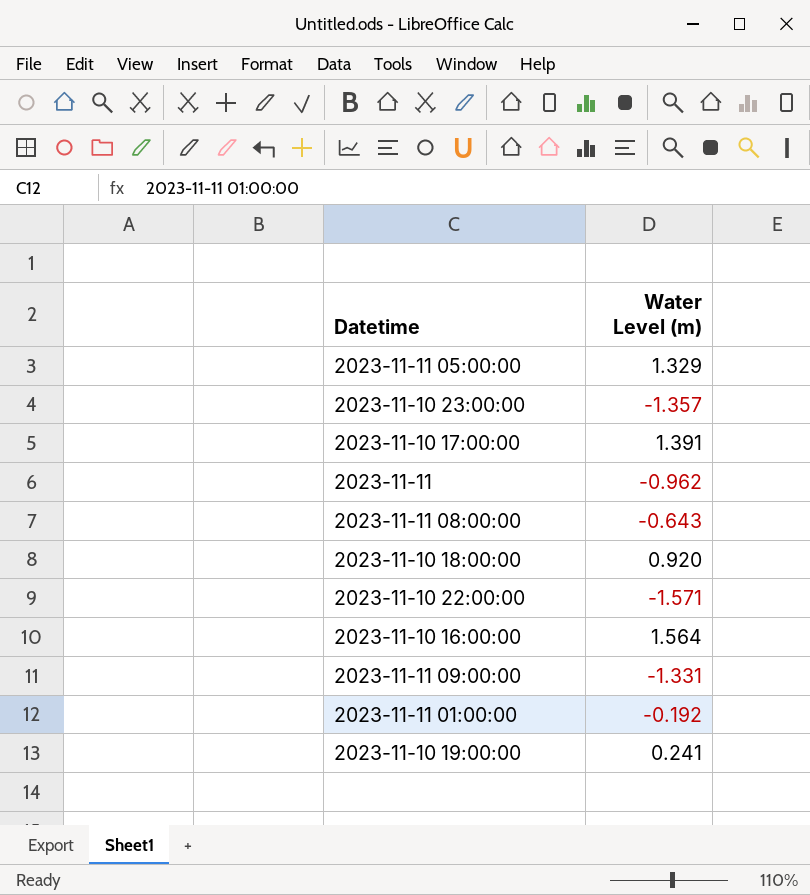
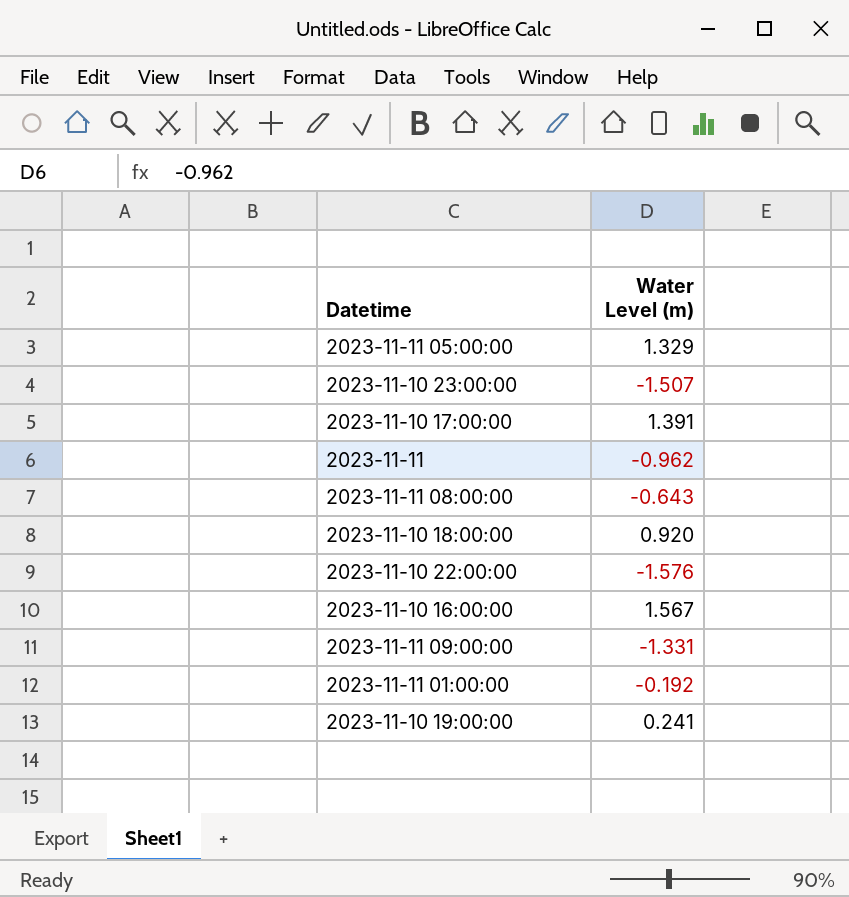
2023-11-10 23:00:00 | Water Level (m): -1.357 -> -1.507
2023-11-10 22:00:00 | Water Level (m): -1.571 -> -1.576
2023-11-10 16:00:00 | Water Level (m): 1.564 -> 1.567

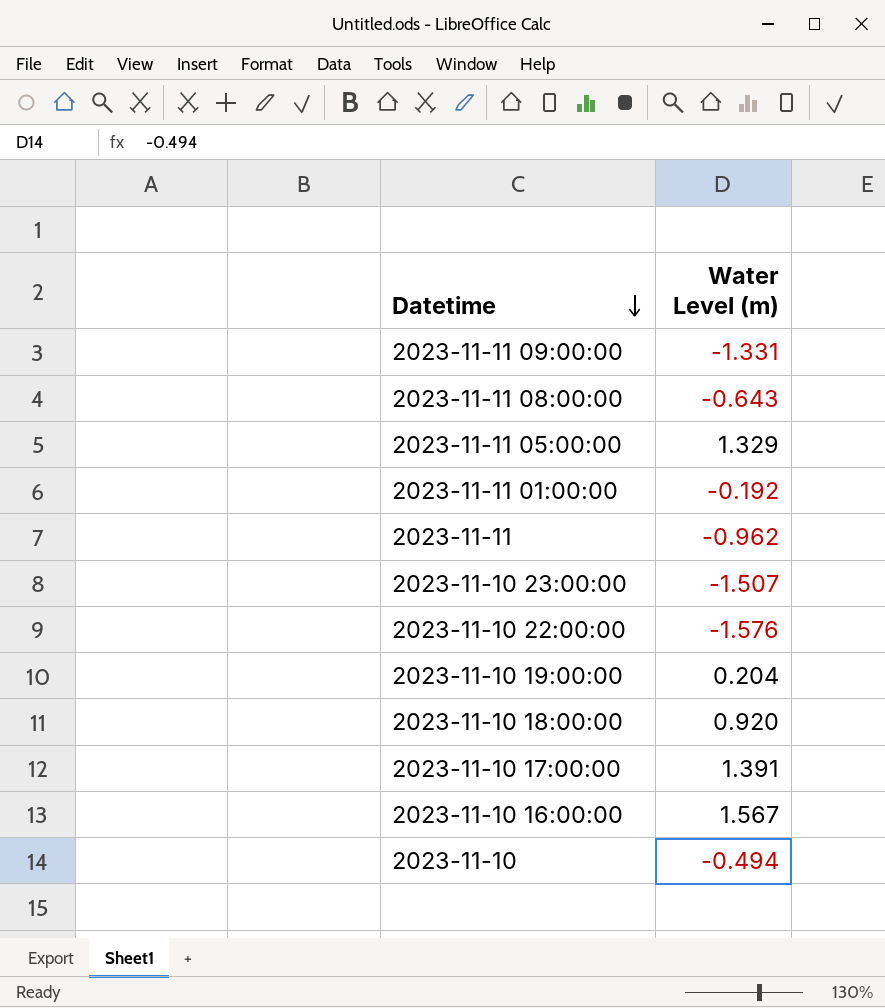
row order: none -> Datetime descending
2023-11-10 19:00:00 | Water Level (m): 0.241 -> 0.204
row 2023-11-10: none -> -0.494

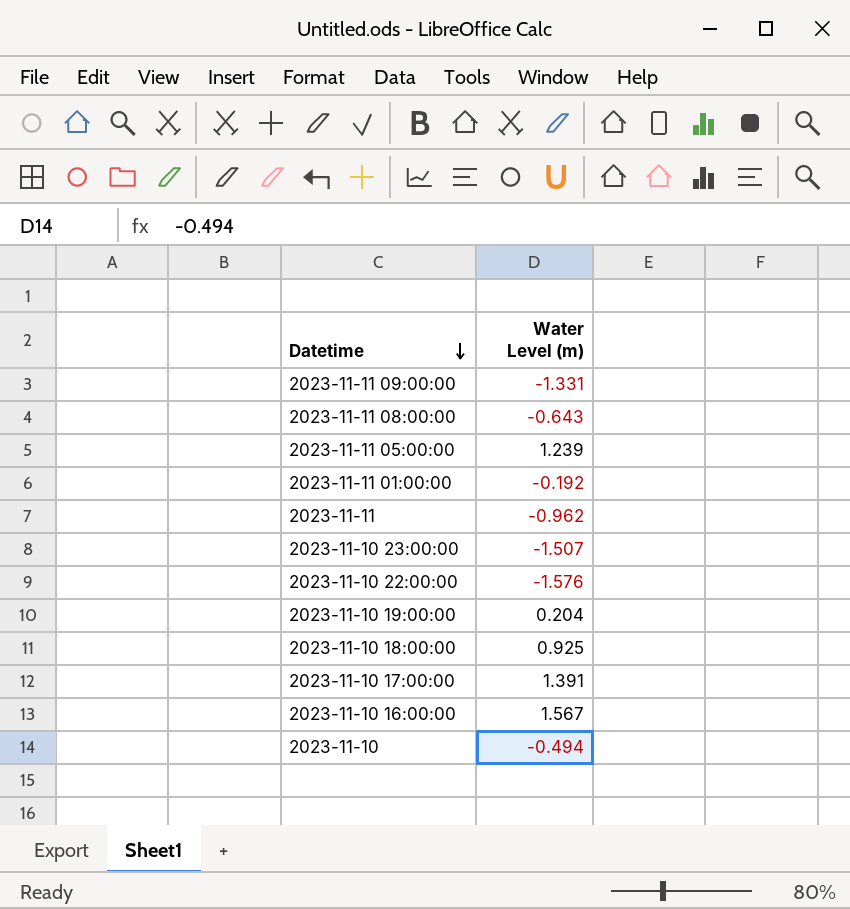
2023-11-11 05:00:00 | Water Level (m): 1.329 -> 1.239
2023-11-10 18:00:00 | Water Level (m): 0.920 -> 0.925

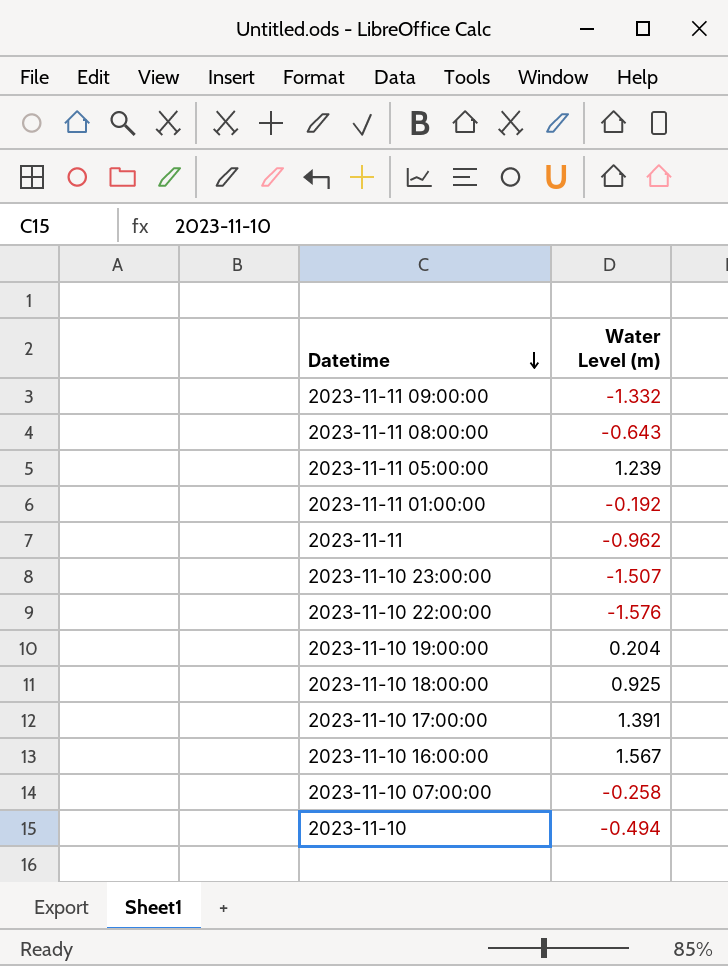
2023-11-11 09:00:00 | Water Level (m): -1.331 -> -1.332
row 2023-11-10 07:00:00: none -> -0.258

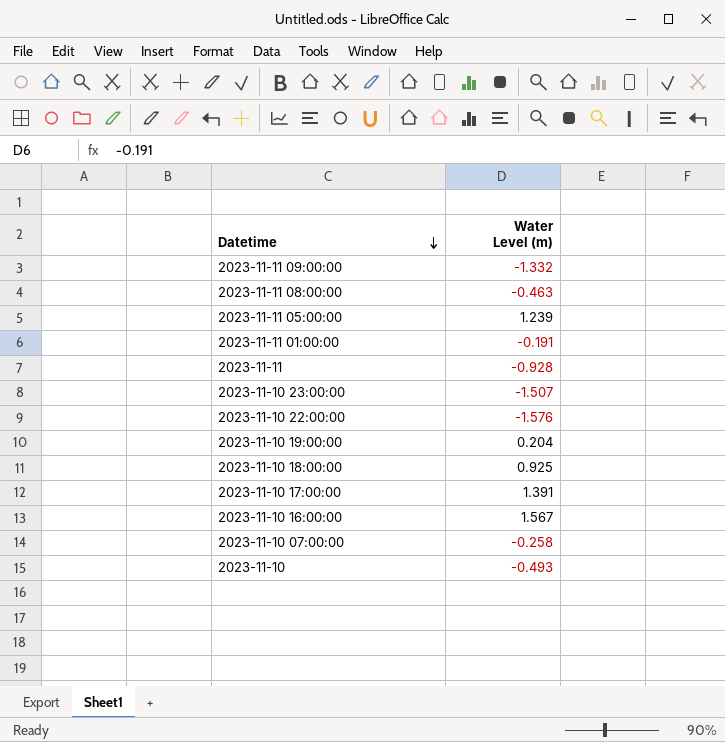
2023-11-11 08:00:00 | Water Level (m): -0.643 -> -0.463
2023-11-11 01:00:00 | Water Level (m): -0.192 -> -0.191
2023-11-11 | Water Level (m): -0.962 -> -0.928
2023-11-10 | Water Level (m): -0.494 -> -0.493

